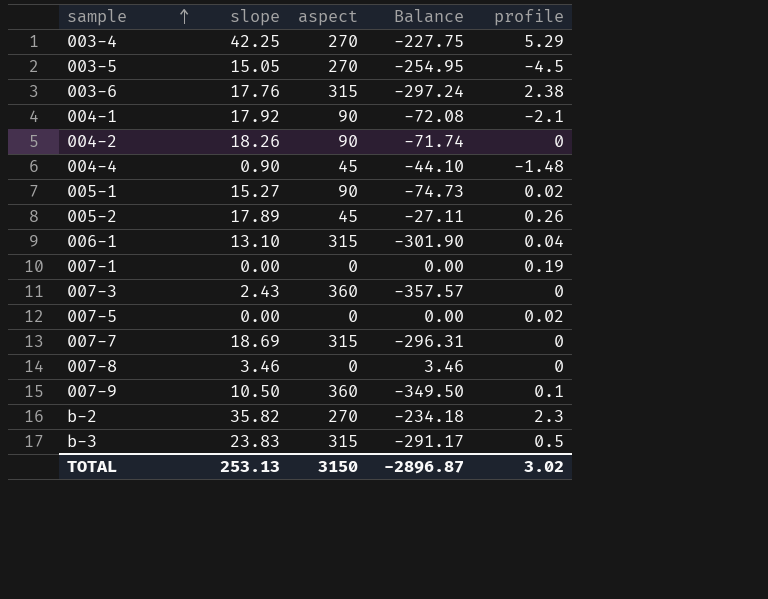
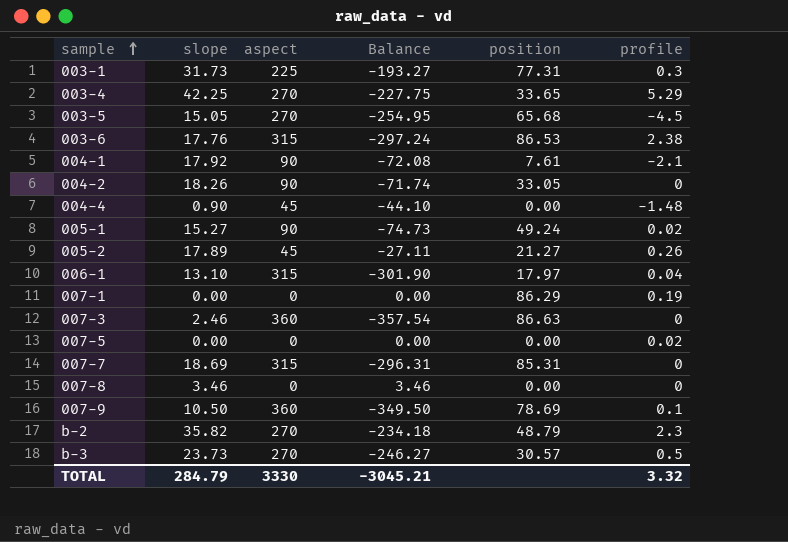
column position | position: none -> 5
row 003-1: none -> 31.73 | 225 | -193.27 | 77.31 | 0.3
007-3 | slope: 2.43 -> 2.46
007-3 | Balance: -357.57 -> -357.54
b-3 | slope: 23.83 -> 23.73
b-3 | aspect: 315 -> 270
b-3 | Balance: -291.17 -> -246.27
TOTAL | slope: 253.13 -> 284.79
TOTAL | aspect: 3150 -> 3330
TOTAL | Balance: -2896.87 -> -3045.21
TOTAL | profile: 3.02 -> 3.32

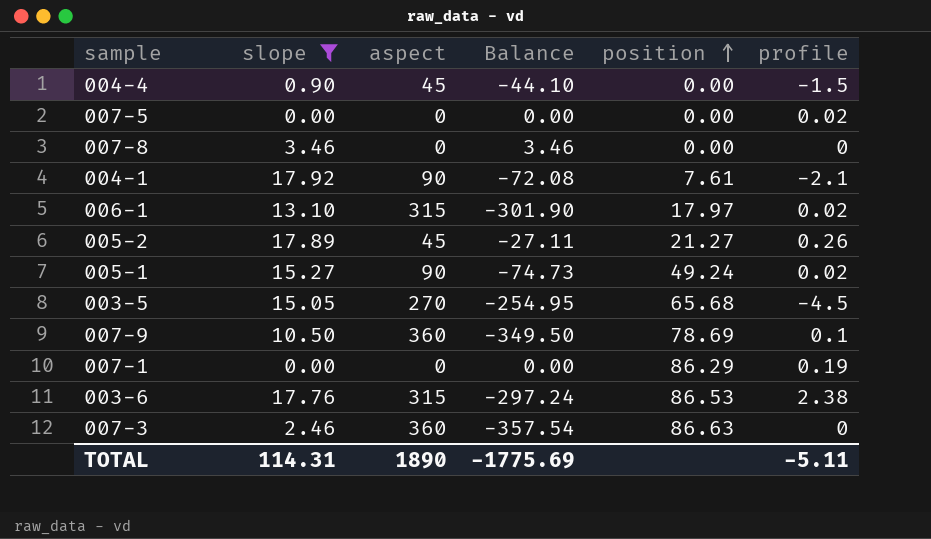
filter: none -> slope <= 17.92
row order: sample ascending -> position ascending
004-4 | profile: -1.48 -> -1.5
006-1 | profile: 0.04 -> 0.02
TOTAL | slope: 284.79 -> 114.31
TOTAL | aspect: 3330 -> 1890
TOTAL | Balance: -3045.21 -> -1775.69
TOTAL | profile: 3.32 -> -5.11

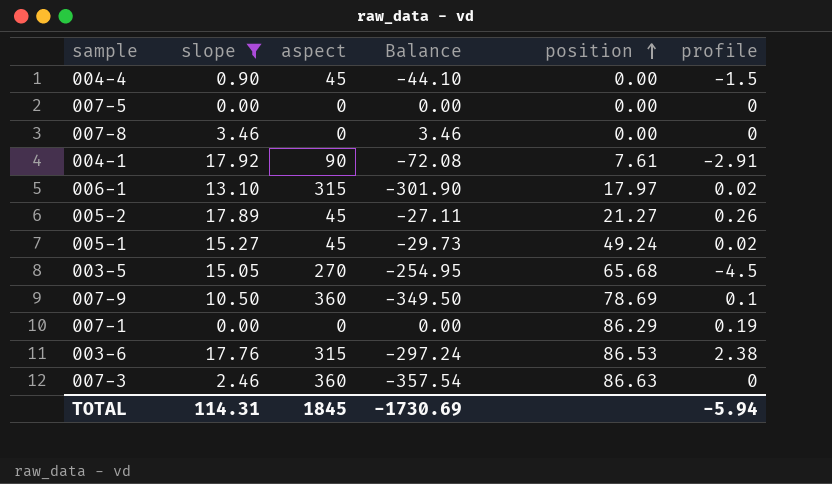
007-5 | profile: 0.02 -> 0
004-1 | profile: -2.1 -> -2.91
005-1 | aspect: 90 -> 45
005-1 | Balance: -74.73 -> -29.73
TOTAL | aspect: 1890 -> 1845
TOTAL | Balance: -1775.69 -> -1730.69
TOTAL | profile: -5.11 -> -5.94

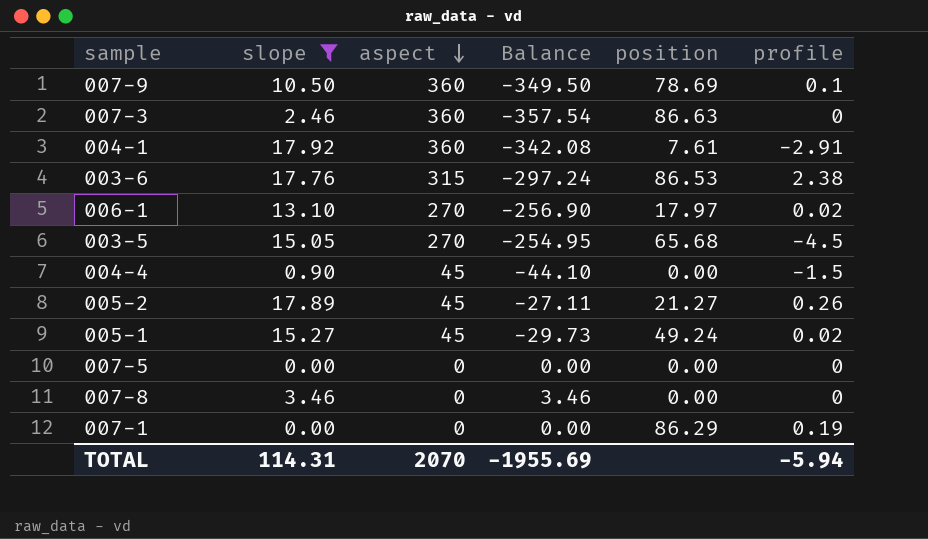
row order: position ascending -> aspect descending
004-1 | aspect: 90 -> 360
004-1 | Balance: -72.08 -> -342.08
006-1 | aspect: 315 -> 270
006-1 | Balance: -301.90 -> -256.90
TOTAL | aspect: 1845 -> 2070
TOTAL | Balance: -1730.69 -> -1955.69

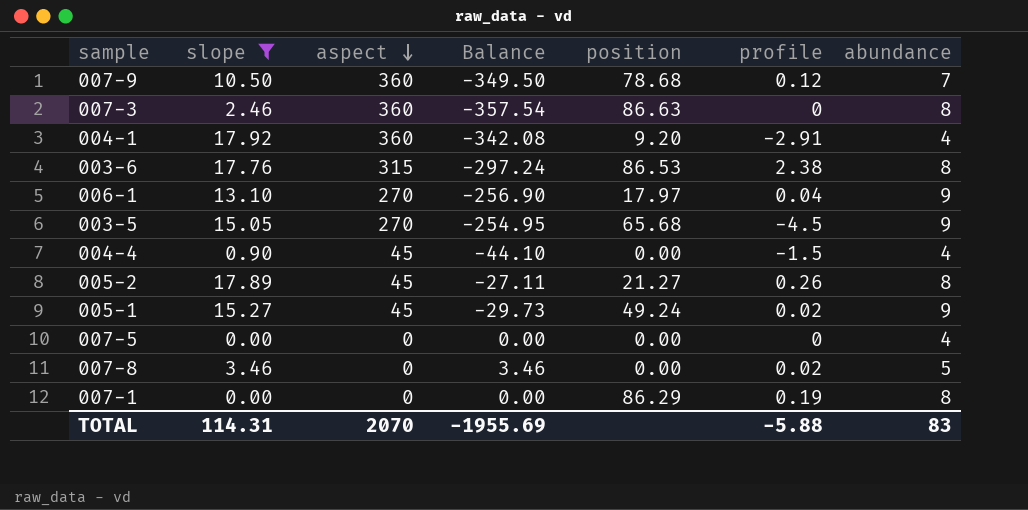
column abundance | position: none -> 7
007-9 | position: 78.69 -> 78.68
007-9 | profile: 0.1 -> 0.12
004-1 | position: 7.61 -> 9.20
006-1 | profile: 0.02 -> 0.04
007-8 | profile: 0 -> 0.02
TOTAL | profile: -5.94 -> -5.88

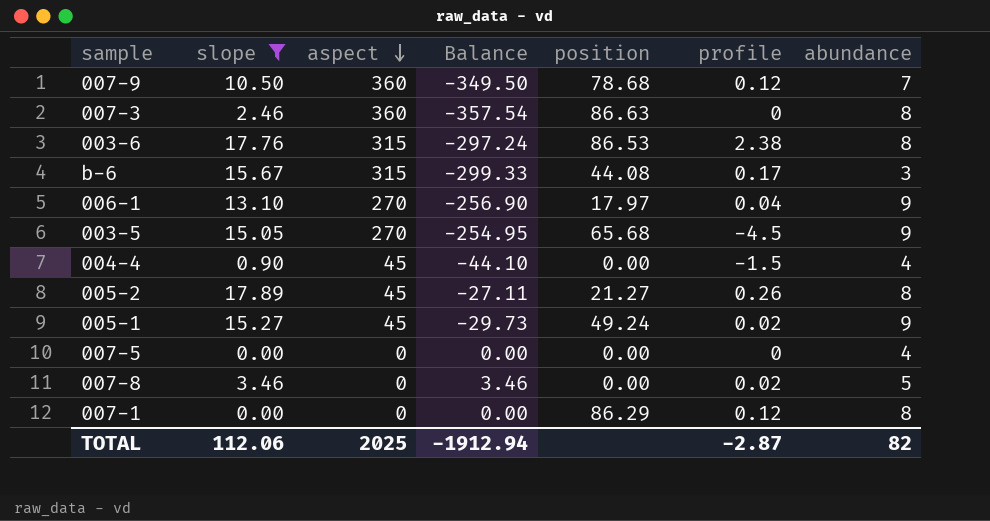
row 004-1: 17.92 | 360 | -342.08 | 9.20 | -2.91 | 4 -> none
row b-6: none -> 15.67 | 315 | -299.33 | 44.08 | 0.17 | 3
007-1 | profile: 0.19 -> 0.12
TOTAL | slope: 114.31 -> 112.06
TOTAL | aspect: 2070 -> 2025
TOTAL | Balance: -1955.69 -> -1912.94
TOTAL | profile: -5.88 -> -2.87
TOTAL | abundance: 83 -> 82

